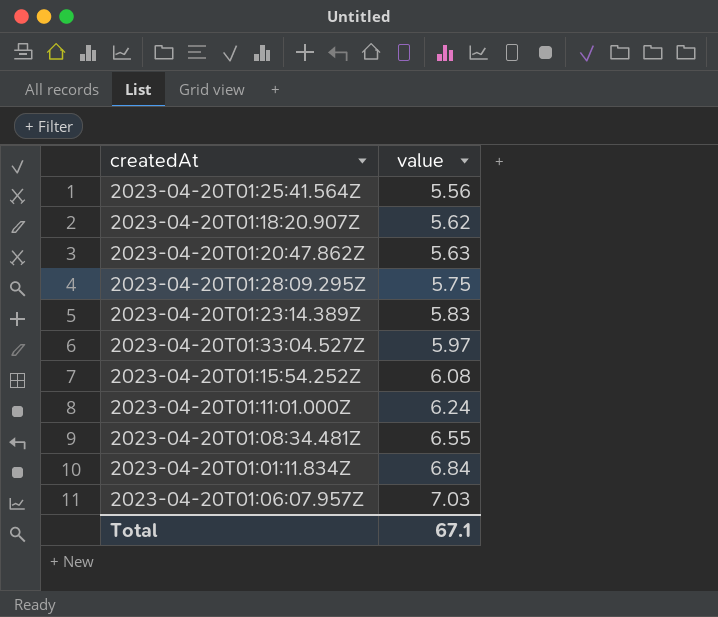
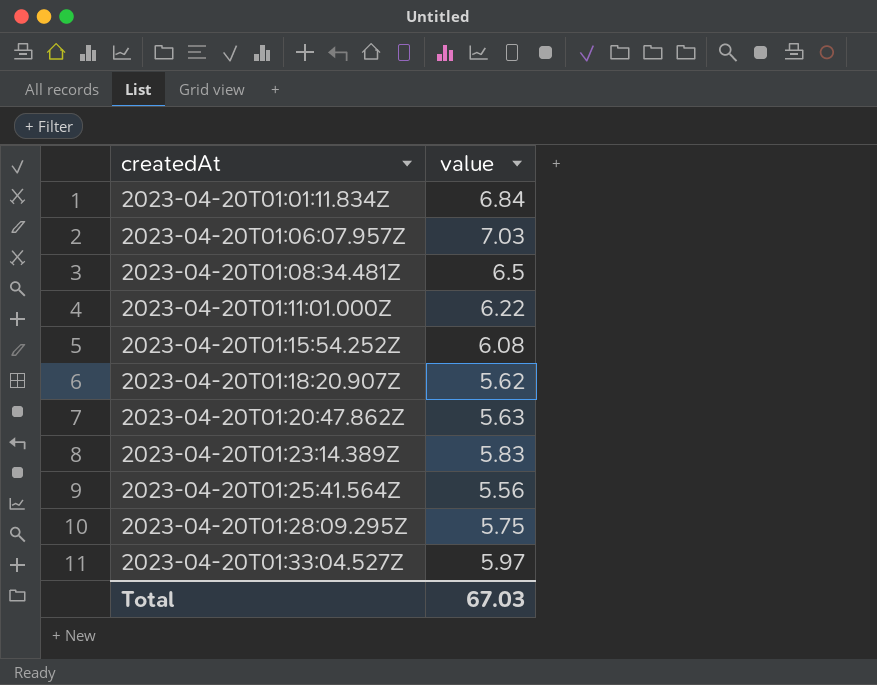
row order: value ascending -> createdAt ascending
2023-04-20T01:08:34.481Z | value: 6.55 -> 6.5
2023-04-20T01:11:01.000Z | value: 6.24 -> 6.22
Total | value: 67.1 -> 67.03

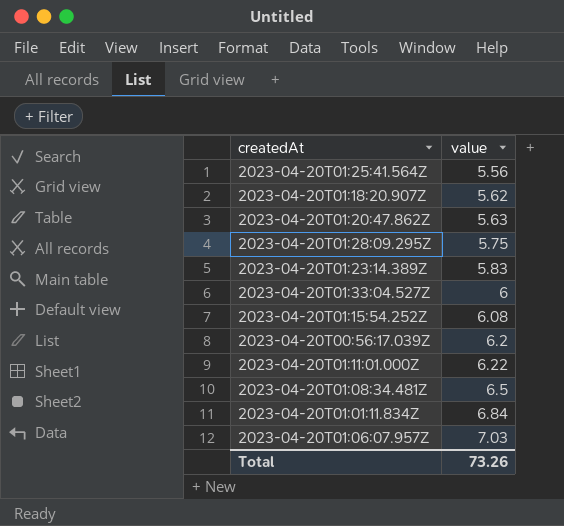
row order: createdAt ascending -> value ascending
2023-04-20T01:33:04.527Z | value: 5.97 -> 6
row 2023-04-20T00:56:17.039Z: none -> 6.2
Total | value: 67.03 -> 73.26

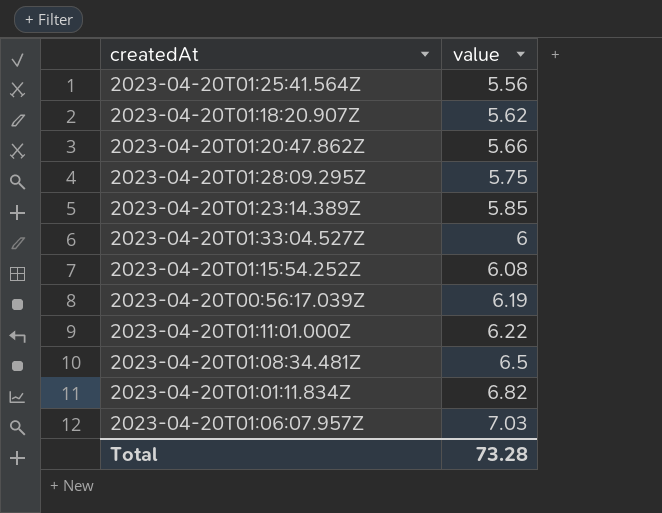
2023-04-20T01:20:47.862Z | value: 5.63 -> 5.66
2023-04-20T01:23:14.389Z | value: 5.83 -> 5.85
2023-04-20T00:56:17.039Z | value: 6.2 -> 6.19
2023-04-20T01:01:11.834Z | value: 6.84 -> 6.82
Total | value: 73.26 -> 73.28

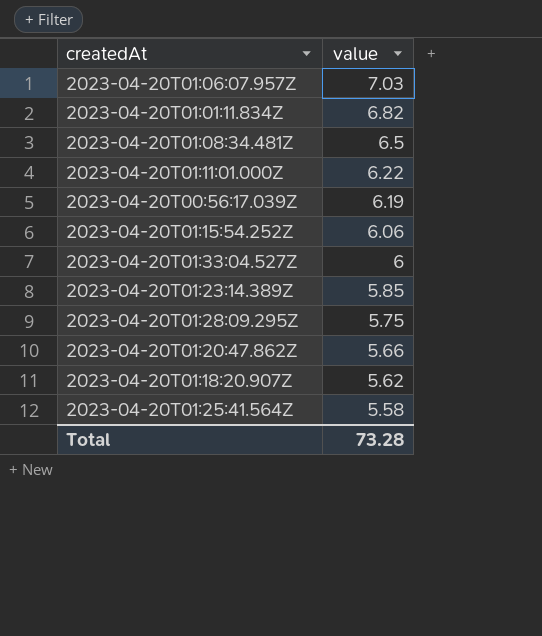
row order: value ascending -> value descending
2023-04-20T01:15:54.252Z | value: 6.08 -> 6.06
2023-04-20T01:25:41.564Z | value: 5.56 -> 5.58

